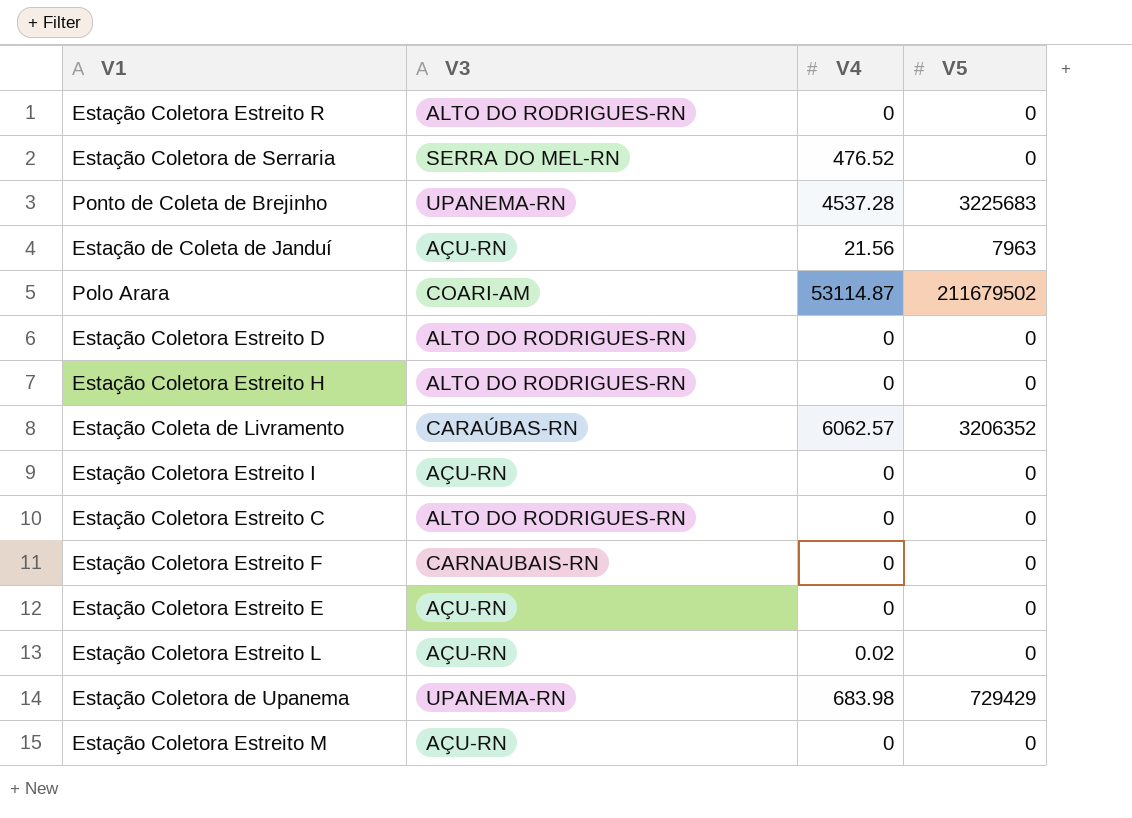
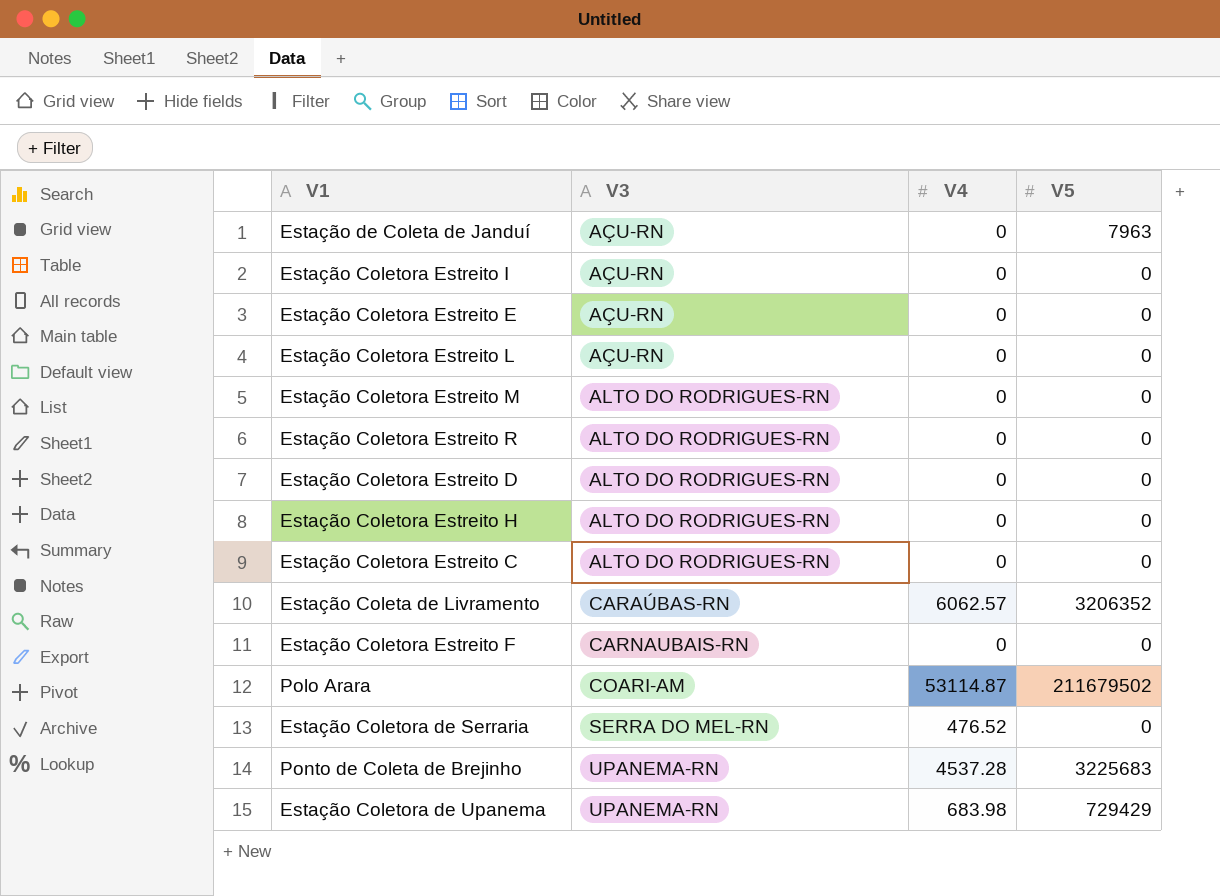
row order: none -> V3 ascending
Estação de Coleta de Janduí | V4: 21.56 -> 0
Estação Coletora Estreito L | V4: 0.02 -> 0
Estação Coletora Estreito M | V3: AÇU-RN -> ALTO DO RODRIGUES-RN

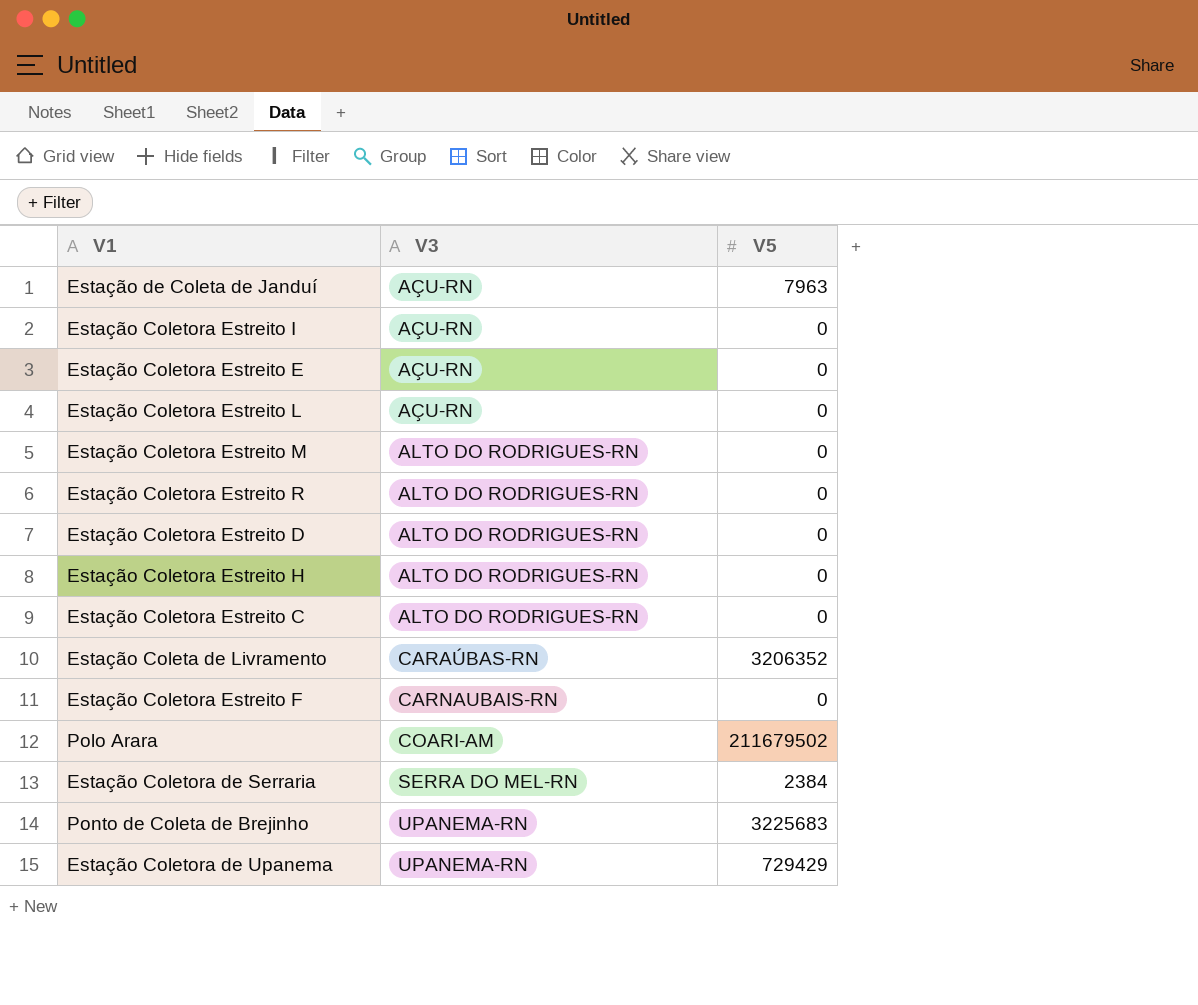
column V4 | position: 3 -> none
Estação Coletora de Serraria | V5: 0 -> 2384

